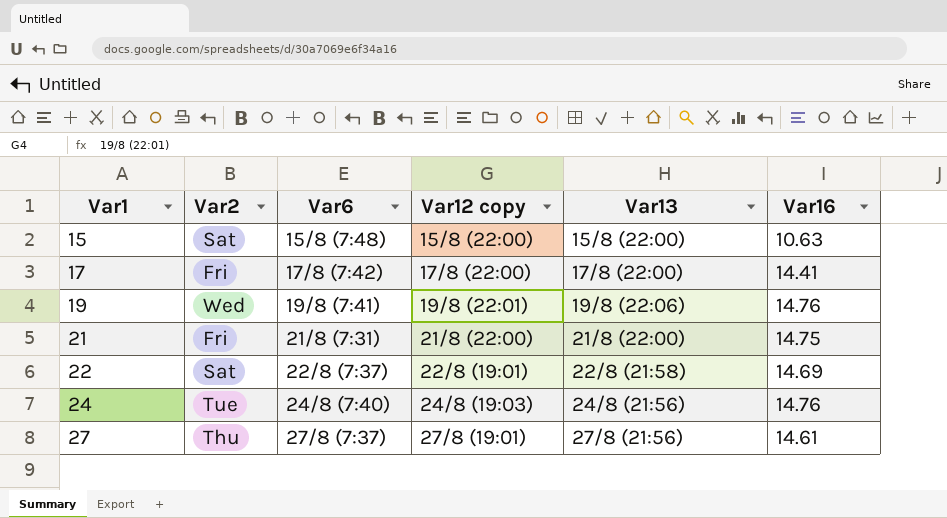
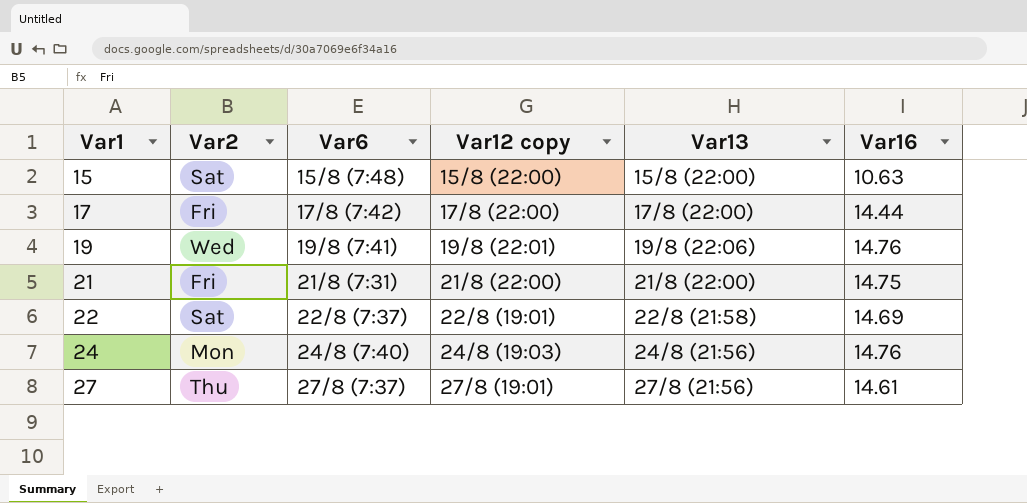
17 | Var16: 14.41 -> 14.44
24 | Var2: Tue -> Mon

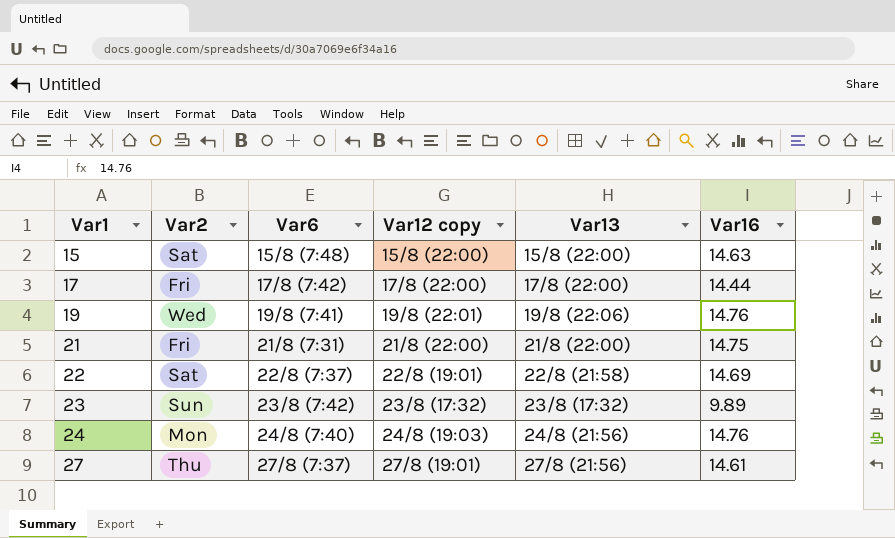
15 | Var16: 10.63 -> 14.63
row 23: none -> Sun | 23/8 (7:42) | 23/8 (17:32) | 23/8 (17:32) | 9.89

